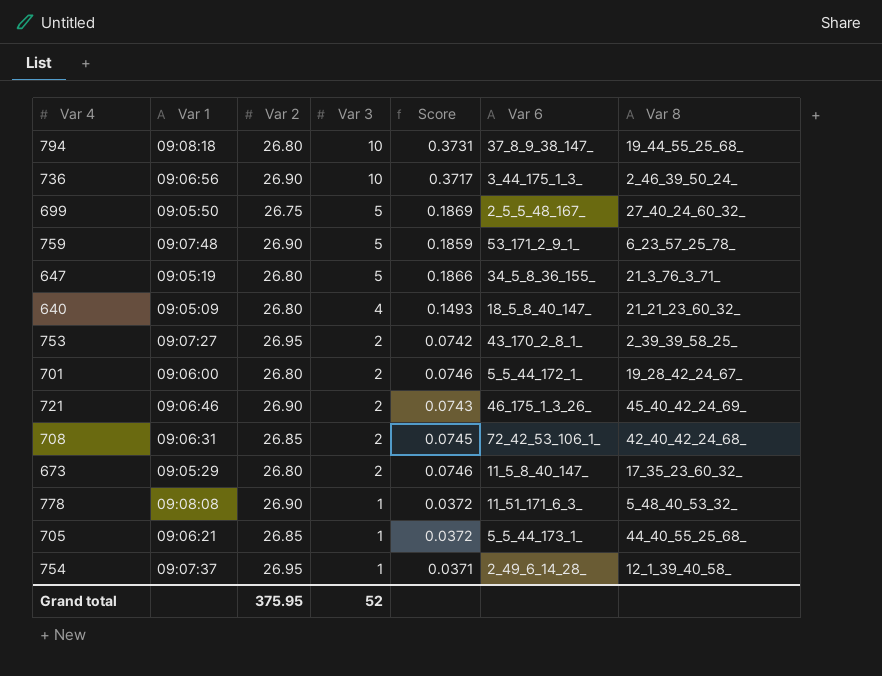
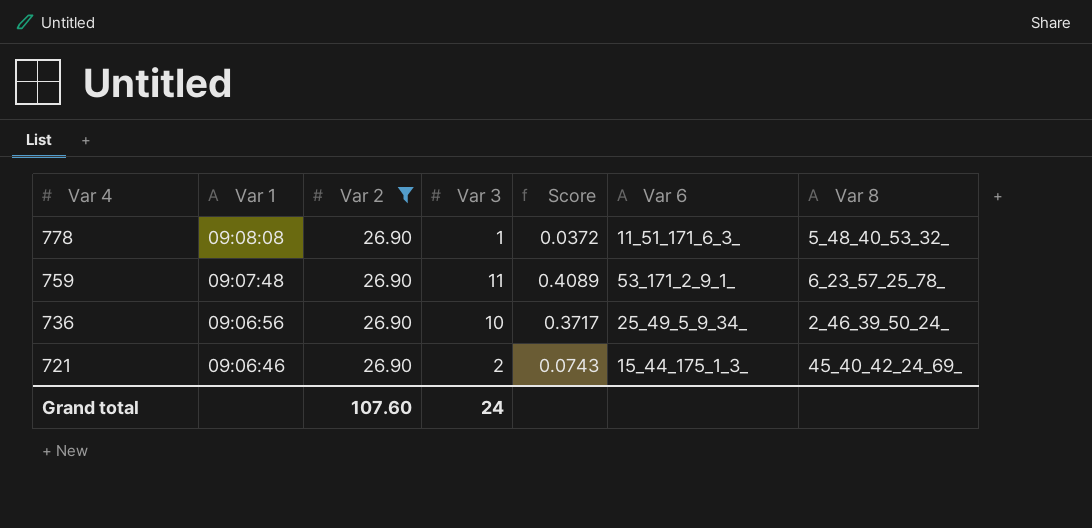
filter: none -> Var 2 = 26.90
row order: Var 3 descending -> Var 4 descending
759 | Var 3: 5 -> 11
759 | Score: 0.1859 -> 0.4089
736 | Var 6: 3_44_175_1_3_ -> 25_49_5_9_34_
721 | Var 6: 46_175_1_3_26_ -> 15_44_175_1_3_
Grand total | Var 2: 375.95 -> 107.60
Grand total | Var 3: 52 -> 24

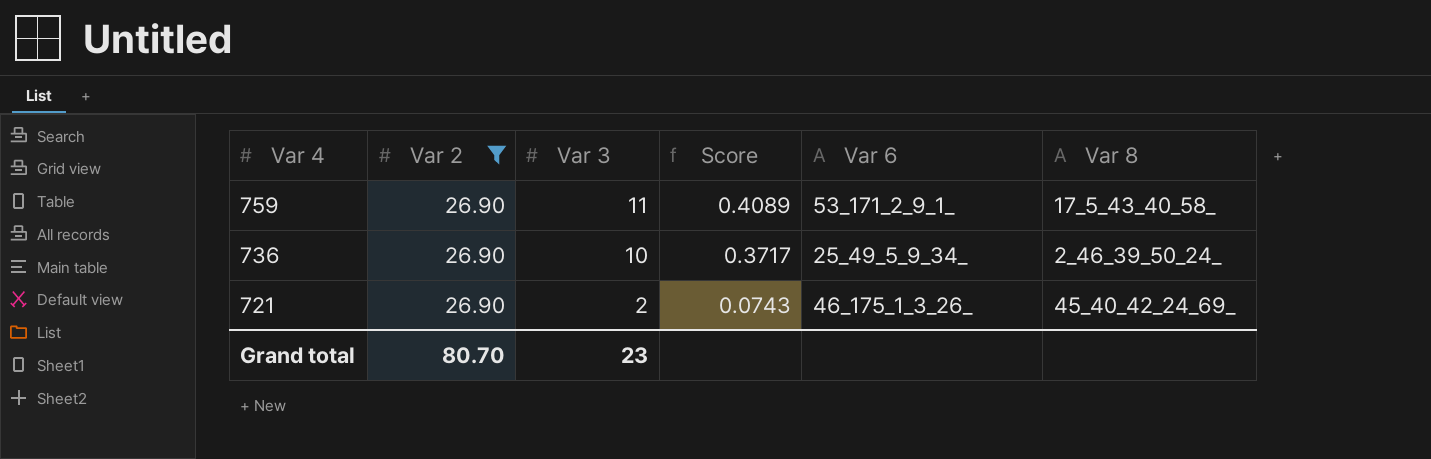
column Var 1 | position: 2 -> none
row 778: 09:08:08 | 26.90 | 1 | 0.0372 | 11_51_171_6_3_ | 5_48_40_53_32_ -> none
759 | Var 8: 6_23_57_25_78_ -> 17_5_43_40_58_
721 | Var 6: 15_44_175_1_3_ -> 46_175_1_3_26_
Grand total | Var 2: 107.60 -> 80.70
Grand total | Var 3: 24 -> 23

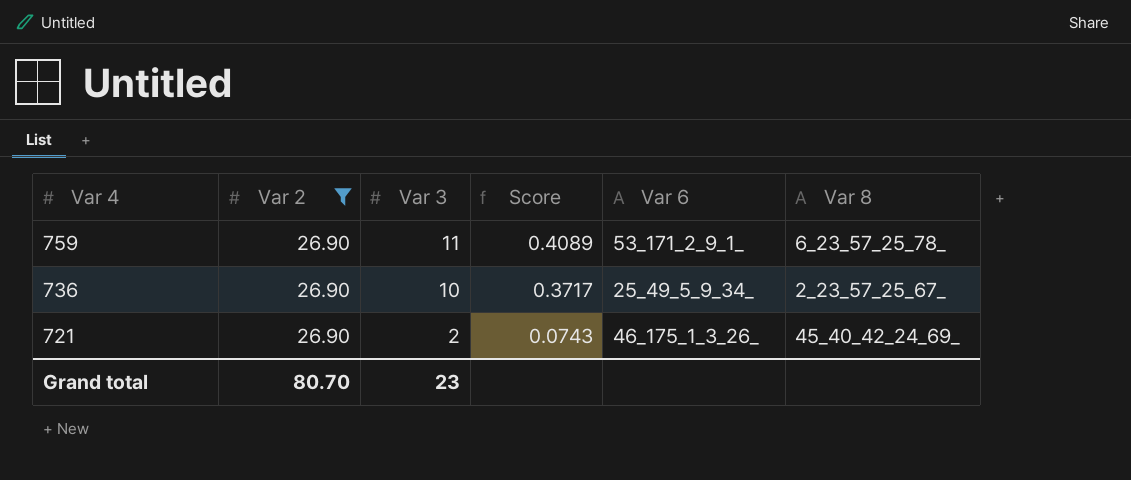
759 | Var 8: 17_5_43_40_58_ -> 6_23_57_25_78_
736 | Var 8: 2_46_39_50_24_ -> 2_23_57_25_67_

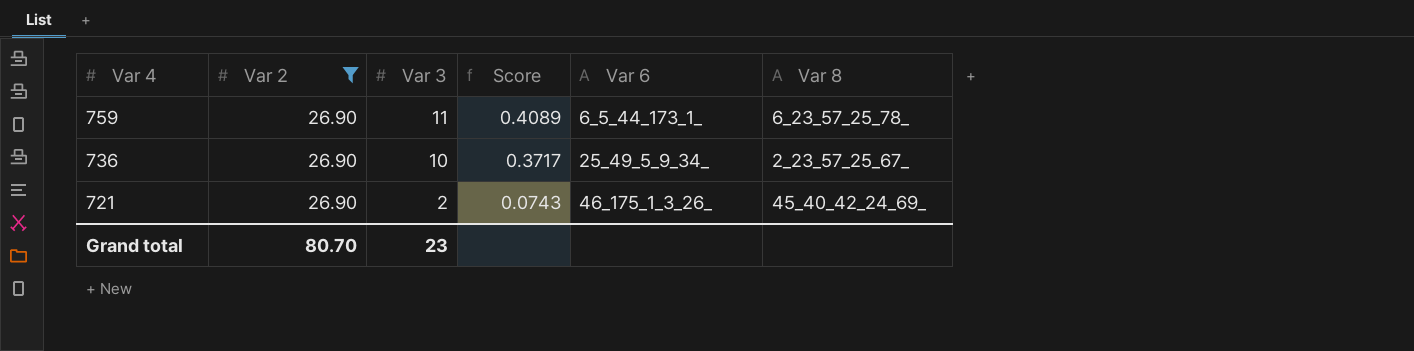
759 | Var 6: 53_171_2_9_1_ -> 6_5_44_173_1_

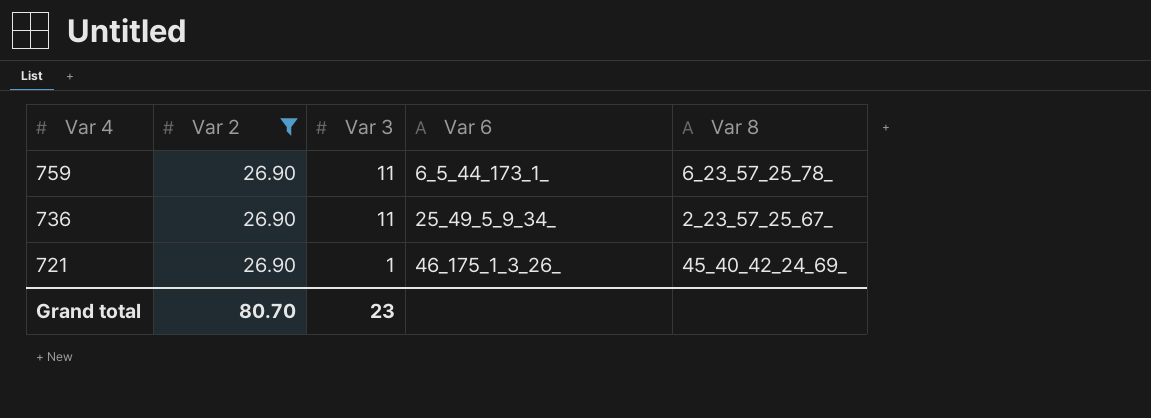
column Score | formula: [Var 3] / [Var 2] -> none
736 | Var 3: 10 -> 11
721 | Var 3: 2 -> 1

